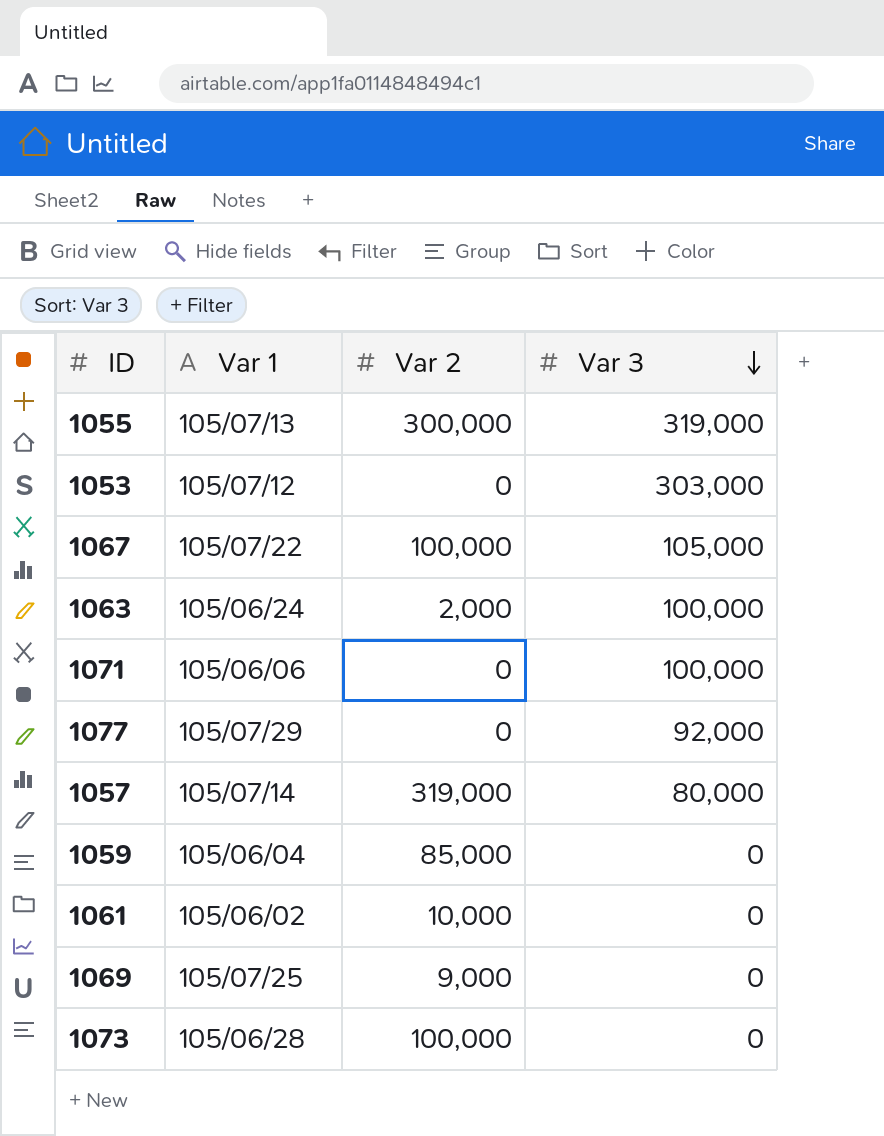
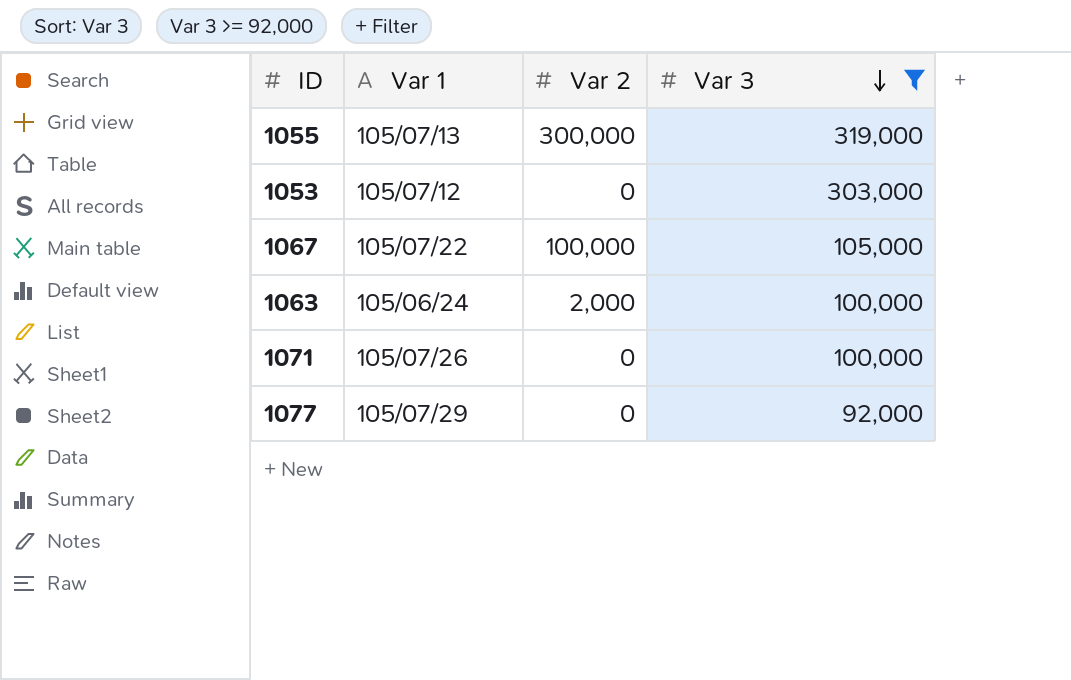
filter: none -> Var 3 >= 92,000
1071 | Var 1: 105/06/06 -> 105/07/26

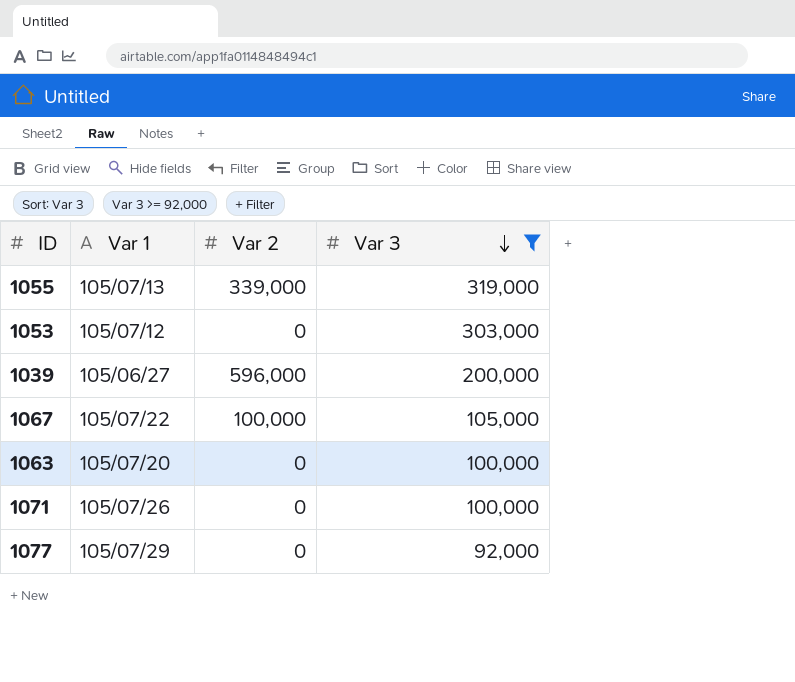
1055 | Var 2: 300,000 -> 339,000
row 1039: none -> 105/06/27 | 596,000 | 200,000
1063 | Var 1: 105/06/24 -> 105/07/20
1063 | Var 2: 2,000 -> 0

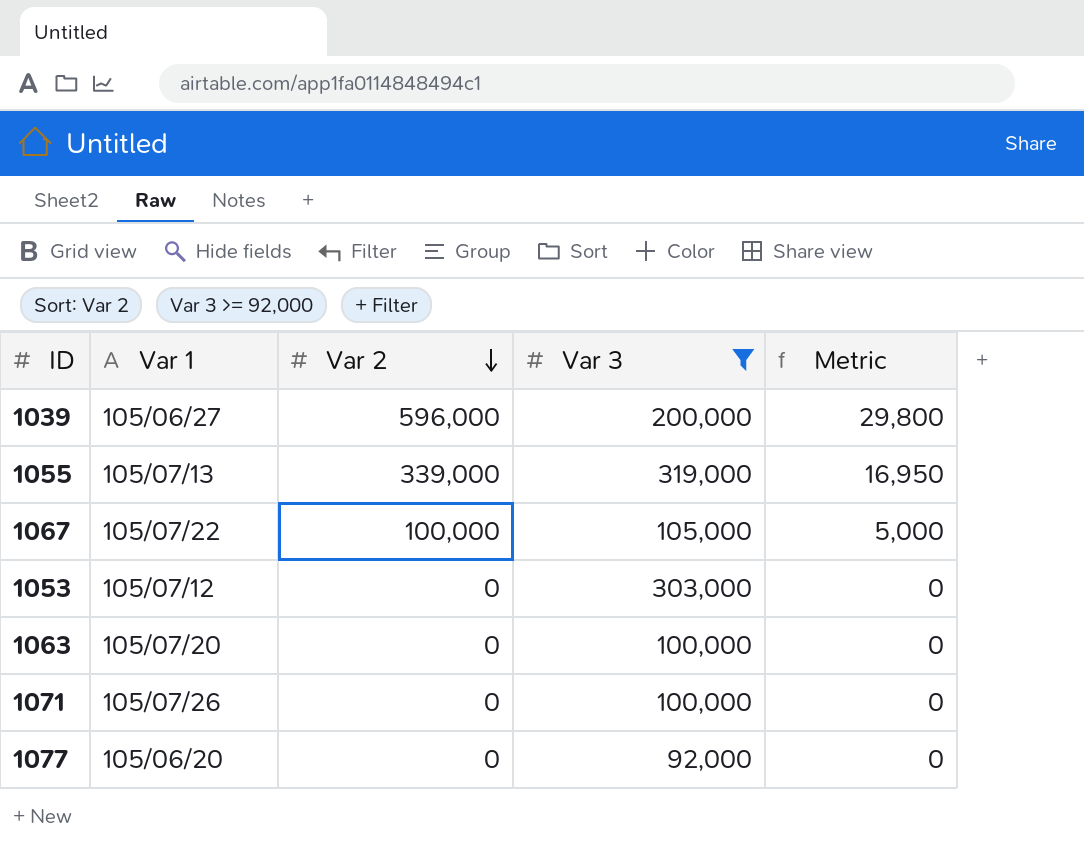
row order: Var 3 descending -> Var 2 descending
column Metric | formula: none -> [Var 2] * 0.05
1077 | Var 1: 105/07/29 -> 105/06/20

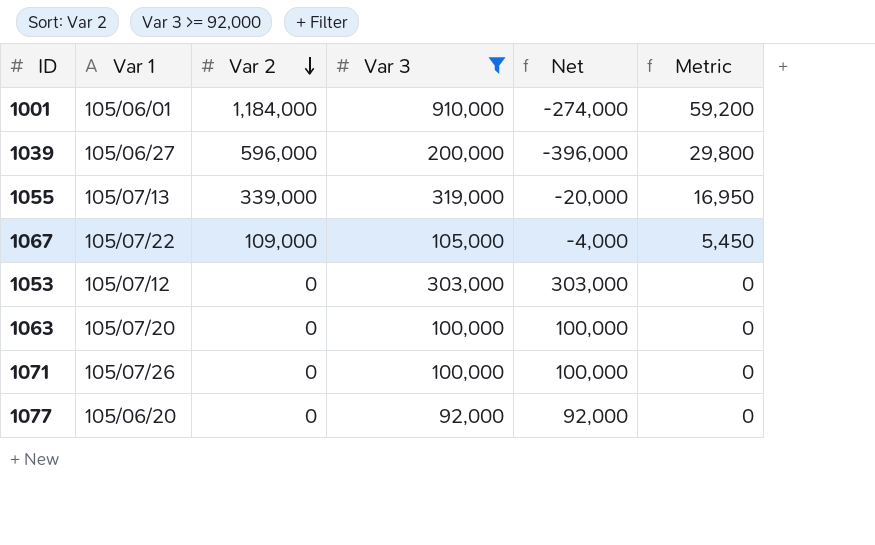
column Net | formula: none -> [Var 3] - [Var 2]
row 1001: none -> 105/06/01 | 1,184,000 | 910,000 | -274,000 | 59,200
1067 | Var 2: 100,000 -> 109,000
1067 | Metric: 5,000 -> 5,450

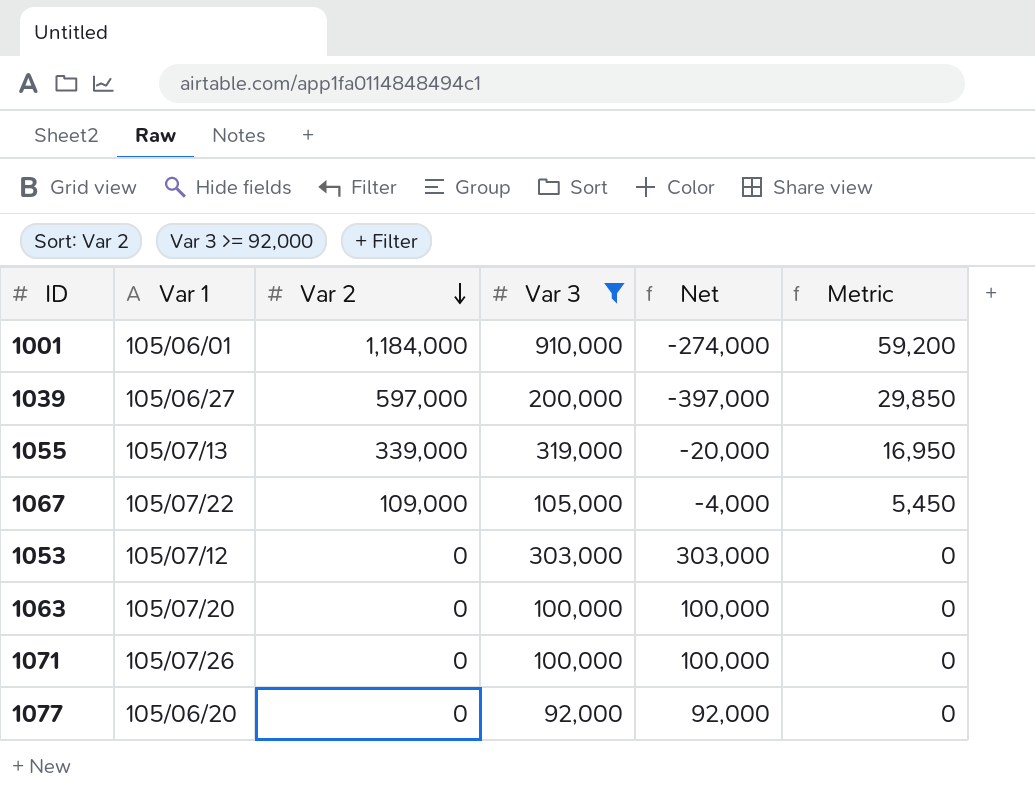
1039 | Var 2: 596,000 -> 597,000
1039 | Net: -396,000 -> -397,000
1039 | Metric: 29,800 -> 29,850

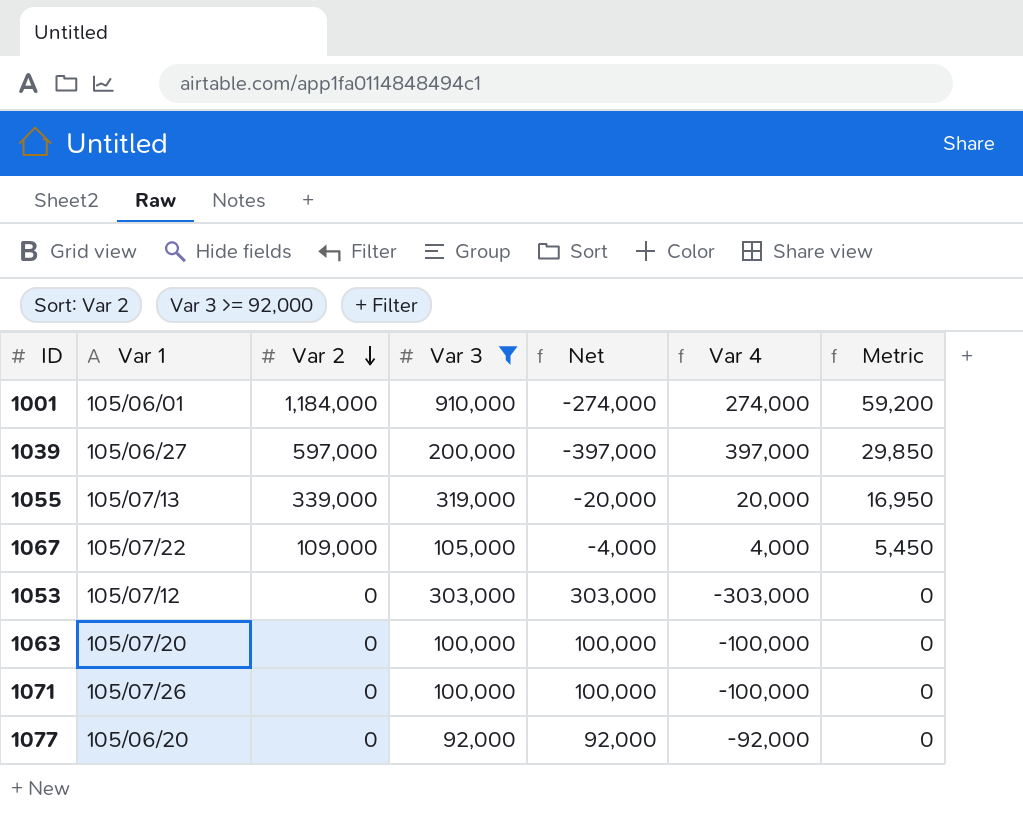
column Var 4 | formula: none -> [Var 2] - [Var 3]

